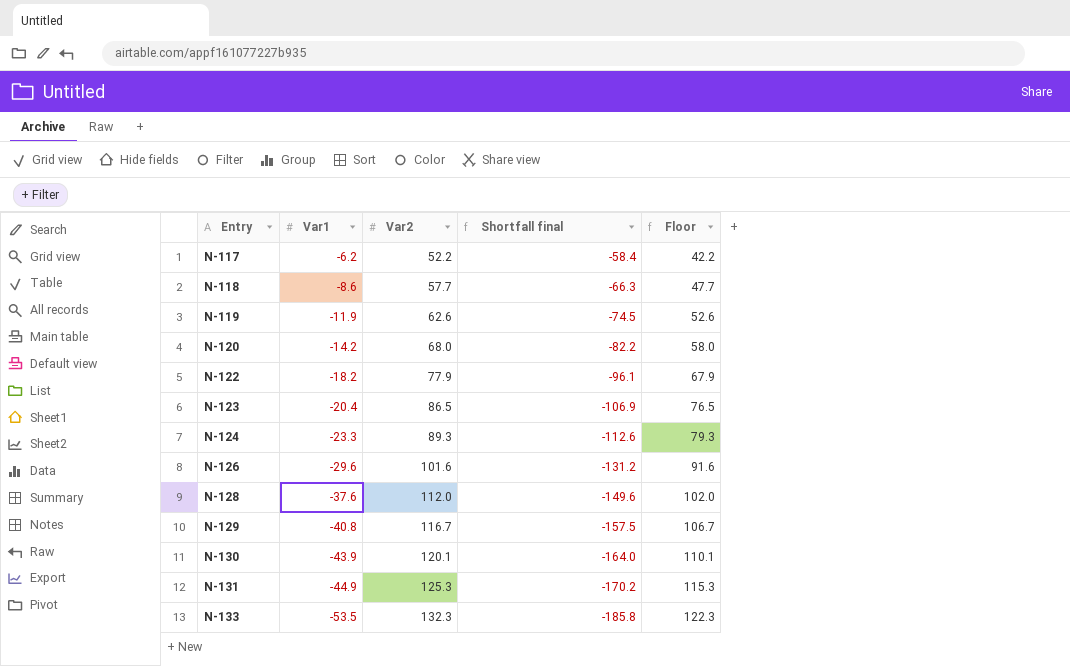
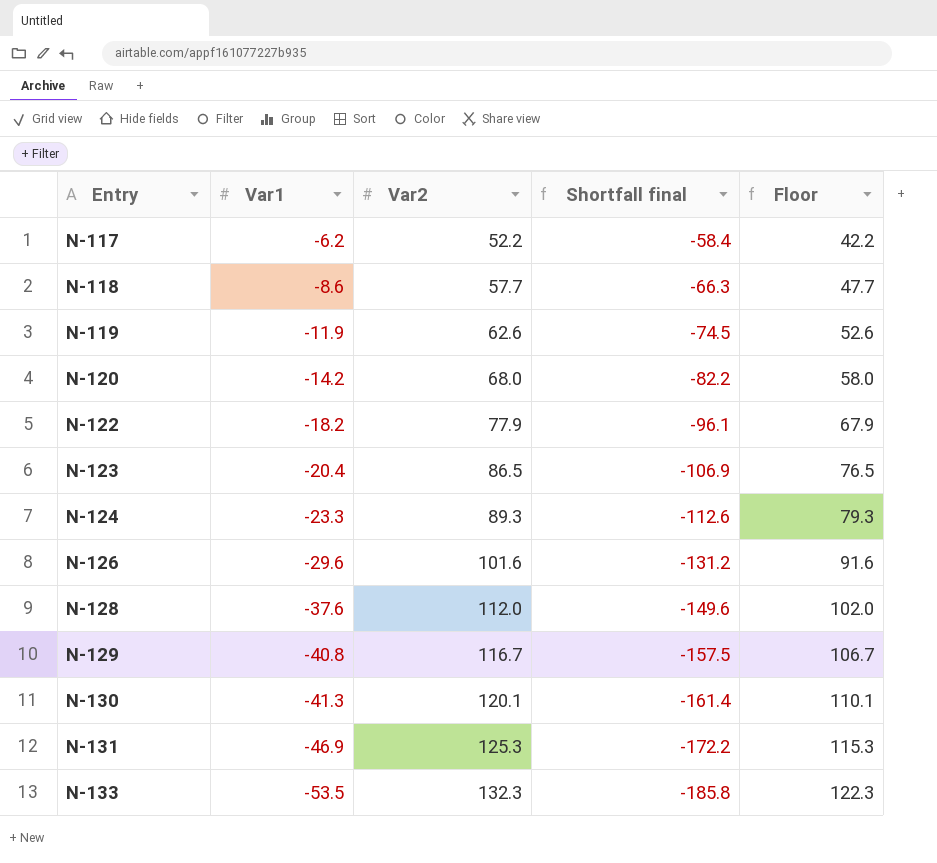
N-130 | Var1: -43.9 -> -41.3
N-130 | Shortfall final: -164.0 -> -161.4
N-131 | Var1: -44.9 -> -46.9
N-131 | Shortfall final: -170.2 -> -172.2

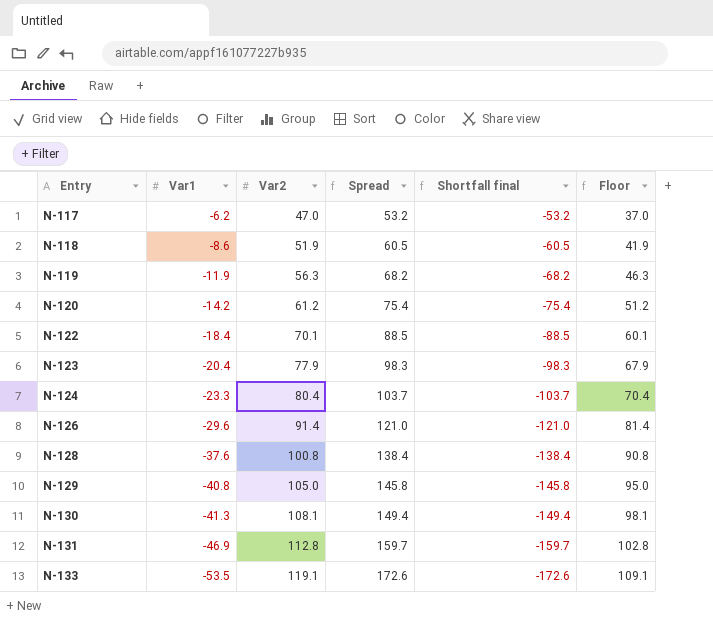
column Spread | formula: none -> [Var2] - [Var1]
N-117 | Var2: 52.2 -> 47.0
N-117 | Shortfall final: -58.4 -> -53.2
N-117 | Floor: 42.2 -> 37.0
N-118 | Var2: 57.7 -> 51.9
N-118 | Shortfall final: -66.3 -> -60.5
N-118 | Floor: 47.7 -> 41.9
N-119 | Var2: 62.6 -> 56.3
N-119 | Shortfall final: -74.5 -> -68.2
N-119 | Floor: 52.6 -> 46.3
N-120 | Var2: 68.0 -> 61.2
N-120 | Shortfall final: -82.2 -> -75.4
N-120 | Floor: 58.0 -> 51.2
N-122 | Var1: -18.2 -> -18.4
N-122 | Var2: 77.9 -> 70.1
N-122 | Shortfall final: -96.1 -> -88.5
N-122 | Floor: 67.9 -> 60.1
N-123 | Var2: 86.5 -> 77.9
N-123 | Shortfall final: -106.9 -> -98.3
N-123 | Floor: 76.5 -> 67.9
N-124 | Var2: 89.3 -> 80.4
N-124 | Shortfall final: -112.6 -> -103.7
N-124 | Floor: 79.3 -> 70.4
N-126 | Var2: 101.6 -> 91.4
N-126 | Shortfall final: -131.2 -> -121.0
N-126 | Floor: 91.6 -> 81.4
N-128 | Var2: 112.0 -> 100.8
N-128 | Shortfall final: -149.6 -> -138.4
N-128 | Floor: 102.0 -> 90.8
N-129 | Var2: 116.7 -> 105.0
N-129 | Shortfall final: -157.5 -> -145.8
N-129 | Floor: 106.7 -> 95.0
N-130 | Var2: 120.1 -> 108.1
N-130 | Shortfall final: -161.4 -> -149.4
N-130 | Floor: 110.1 -> 98.1
N-131 | Var2: 125.3 -> 112.8
N-131 | Shortfall final: -172.2 -> -159.7
N-131 | Floor: 115.3 -> 102.8
N-133 | Var2: 132.3 -> 119.1
N-133 | Shortfall final: -185.8 -> -172.6
N-133 | Floor: 122.3 -> 109.1

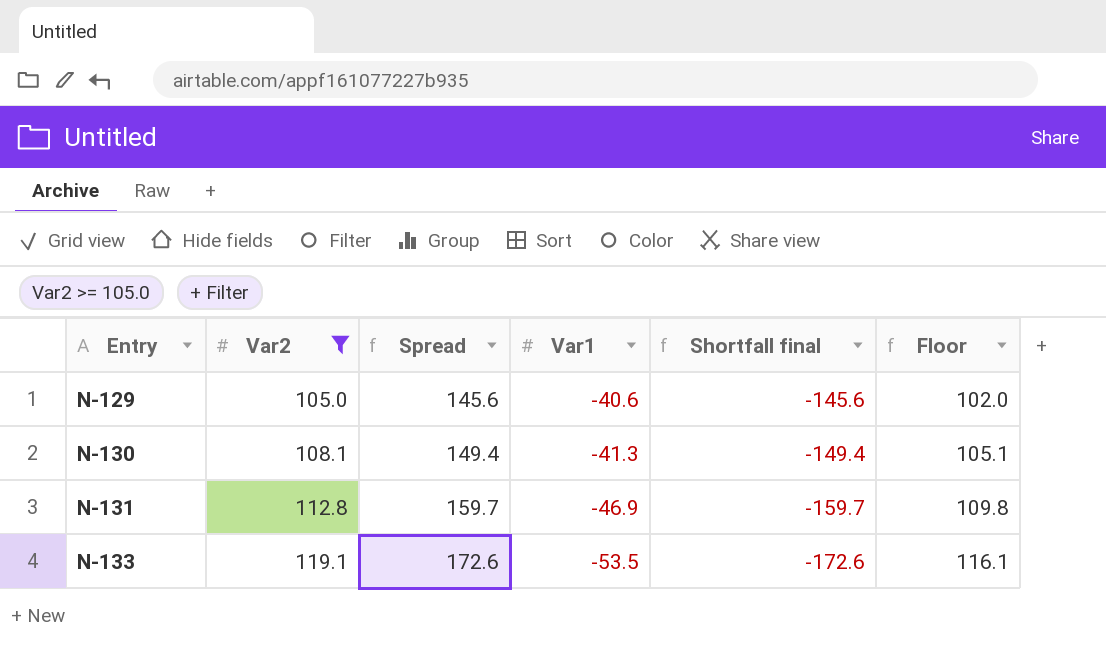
filter: none -> Var2 >= 105.0
column Var1 | position: 2 -> 4
column Floor | formula: [Var2] - 10 -> [Var2] - 3
N-129 | Spread: 145.8 -> 145.6
N-129 | Var1: -40.8 -> -40.6
N-129 | Shortfall final: -145.8 -> -145.6

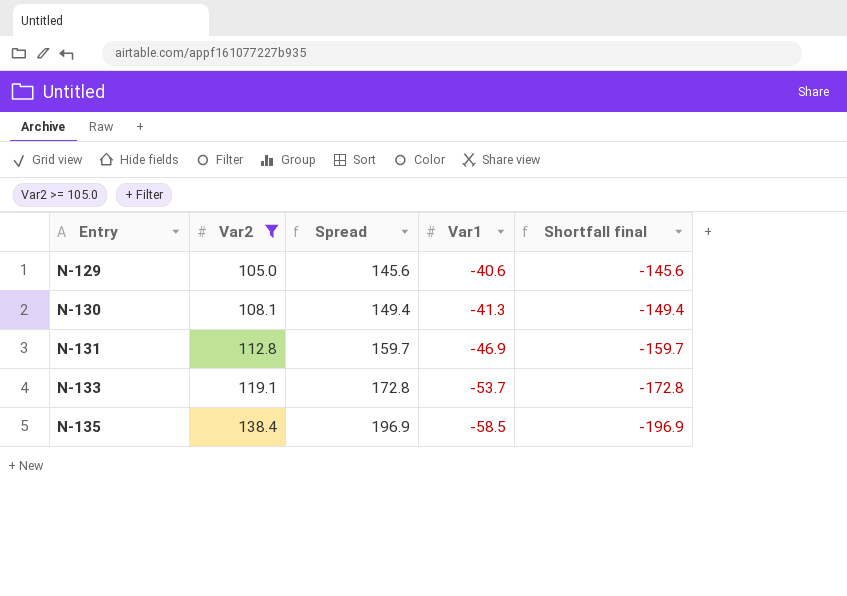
column Floor | formula: [Var2] - 3 -> none
N-133 | Spread: 172.6 -> 172.8
N-133 | Var1: -53.5 -> -53.7
N-133 | Shortfall final: -172.6 -> -172.8
row N-135: none -> 138.4 | 196.9 | -58.5 | -196.9

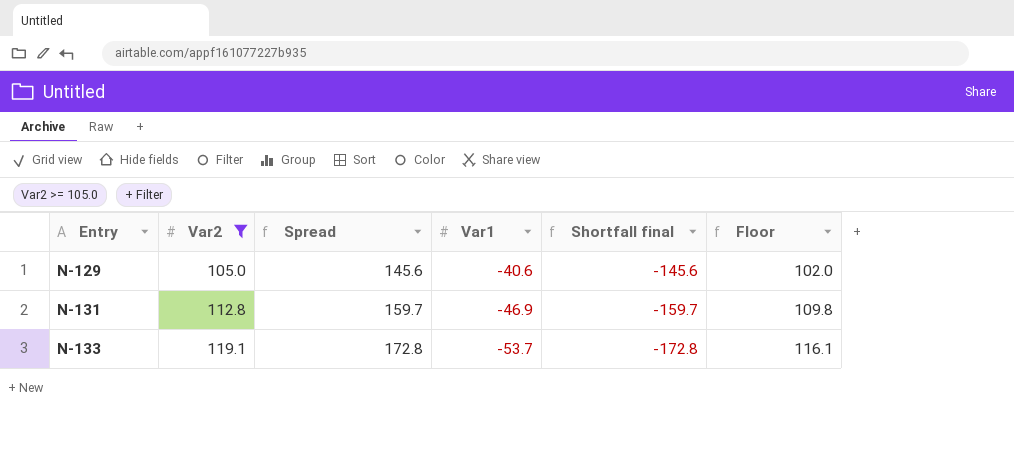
column Floor | formula: none -> [Var2] - 3
row N-130: 108.1 | 149.4 | -41.3 | -149.4 -> none
row N-135: 138.4 | 196.9 | -58.5 | -196.9 -> none

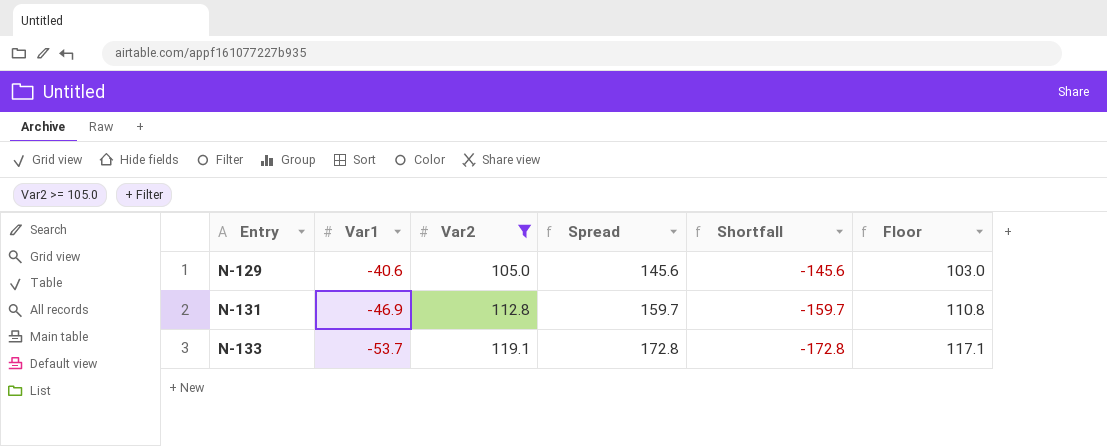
column Var1 | position: 4 -> 2
column name: Shortfall final -> Shortfall
column Floor | formula: [Var2] - 3 -> [Var2] - 2

